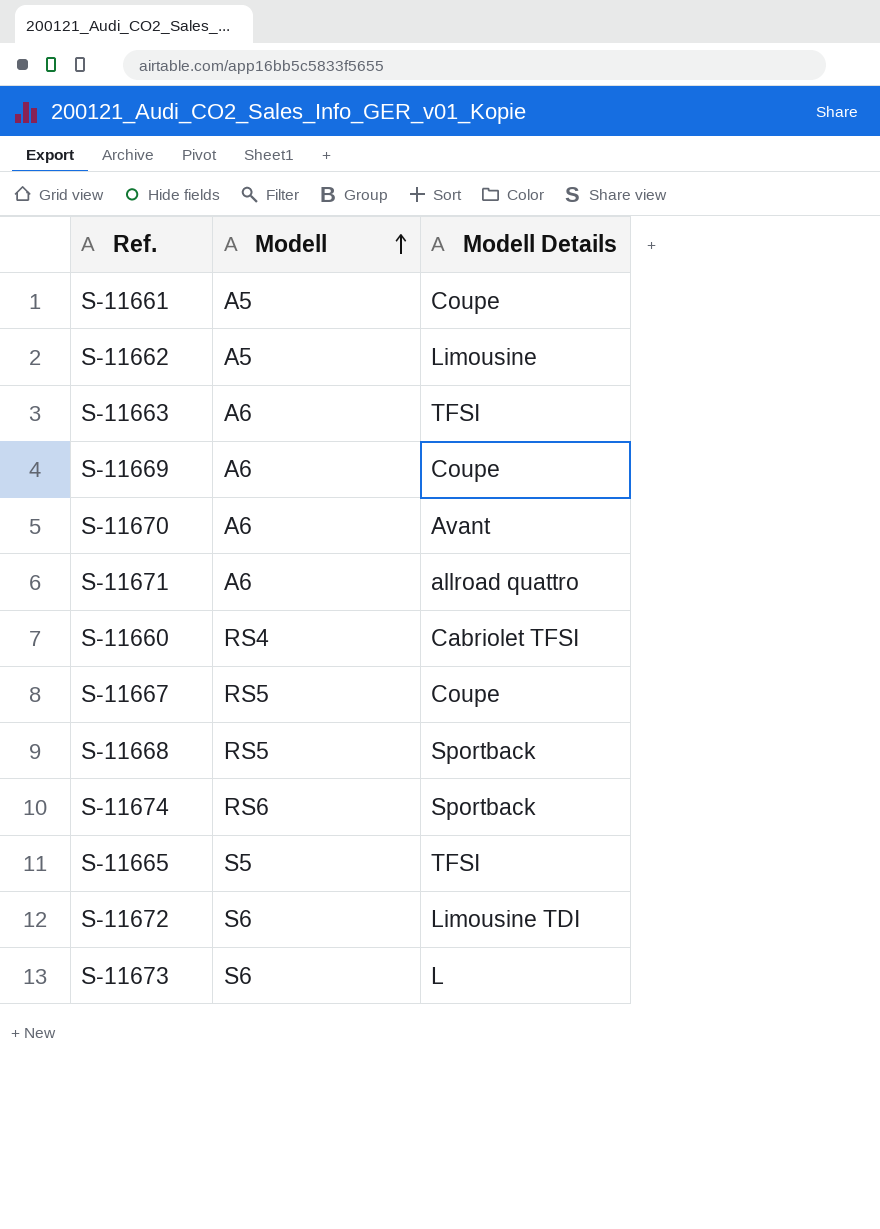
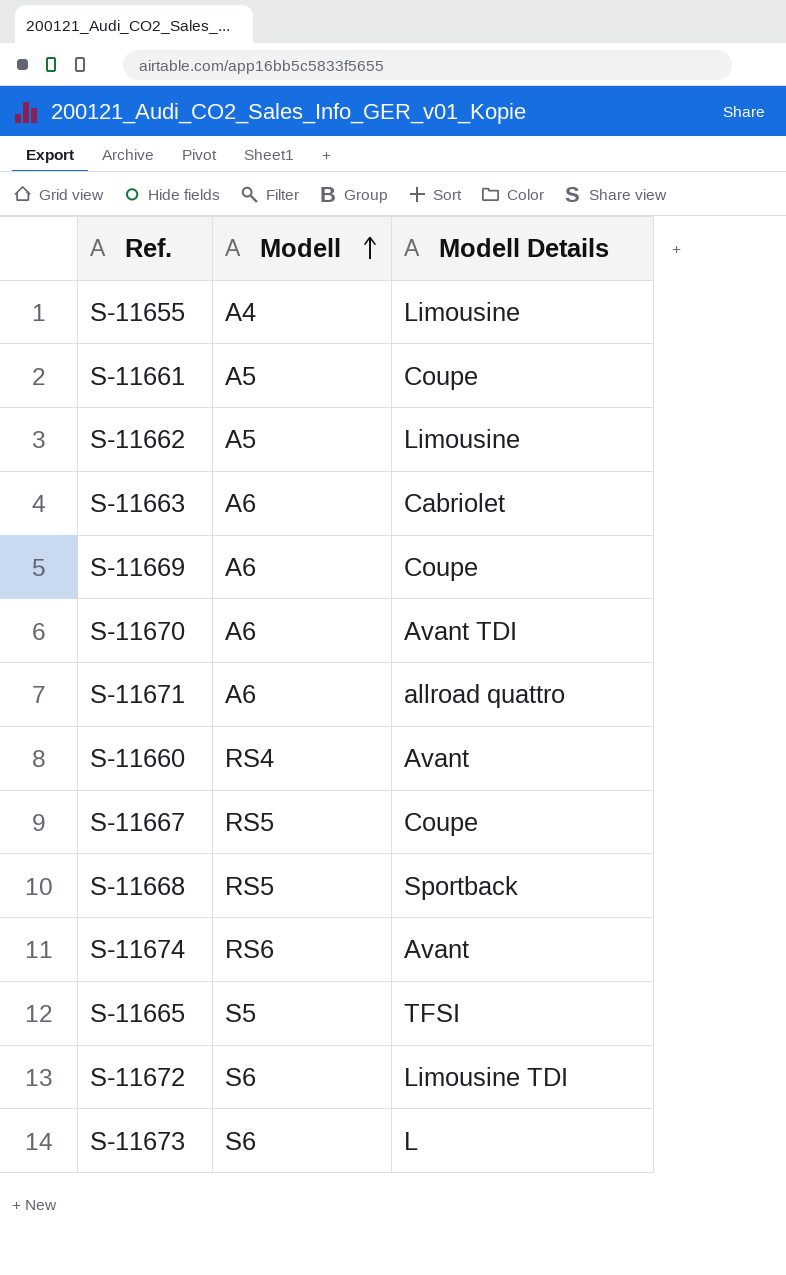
row S-11655: none -> A4 | Limousine
S-11663 | Modell Details: TFSI -> Cabriolet
S-11670 | Modell Details: Avant -> Avant TDI
S-11660 | Modell Details: Cabriolet TFSI -> Avant
S-11674 | Modell Details: Sportback -> Avant

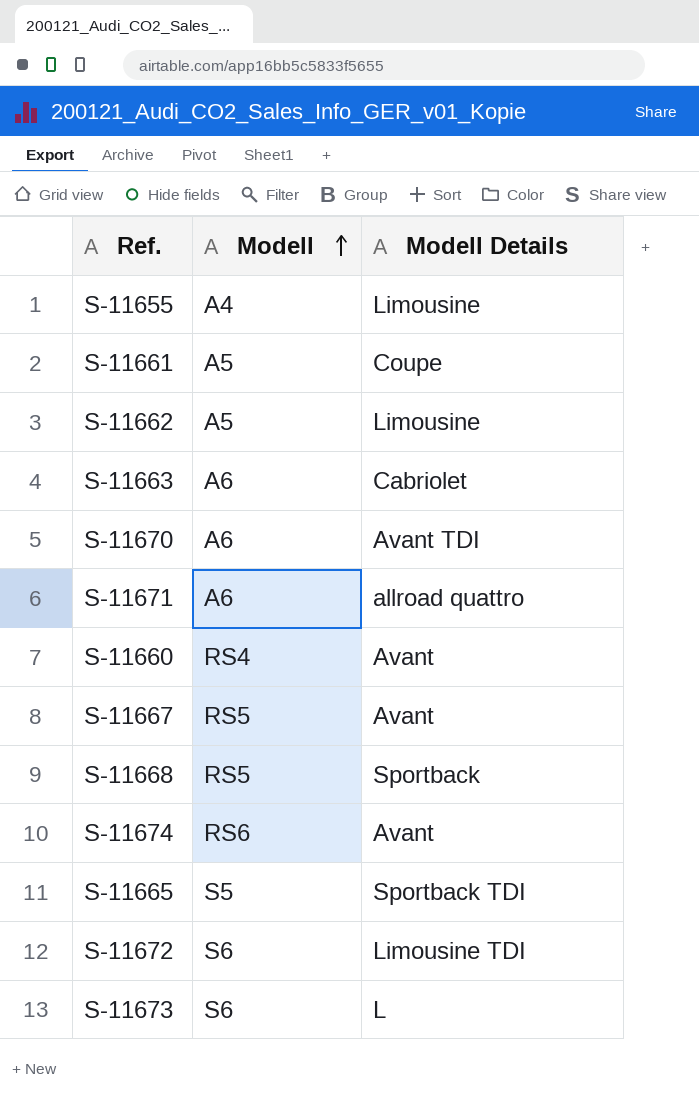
row S-11669: A6 | Coupe -> none
S-11667 | Modell Details: Coupe -> Avant
S-11665 | Modell Details: TFSI -> Sportback TDI

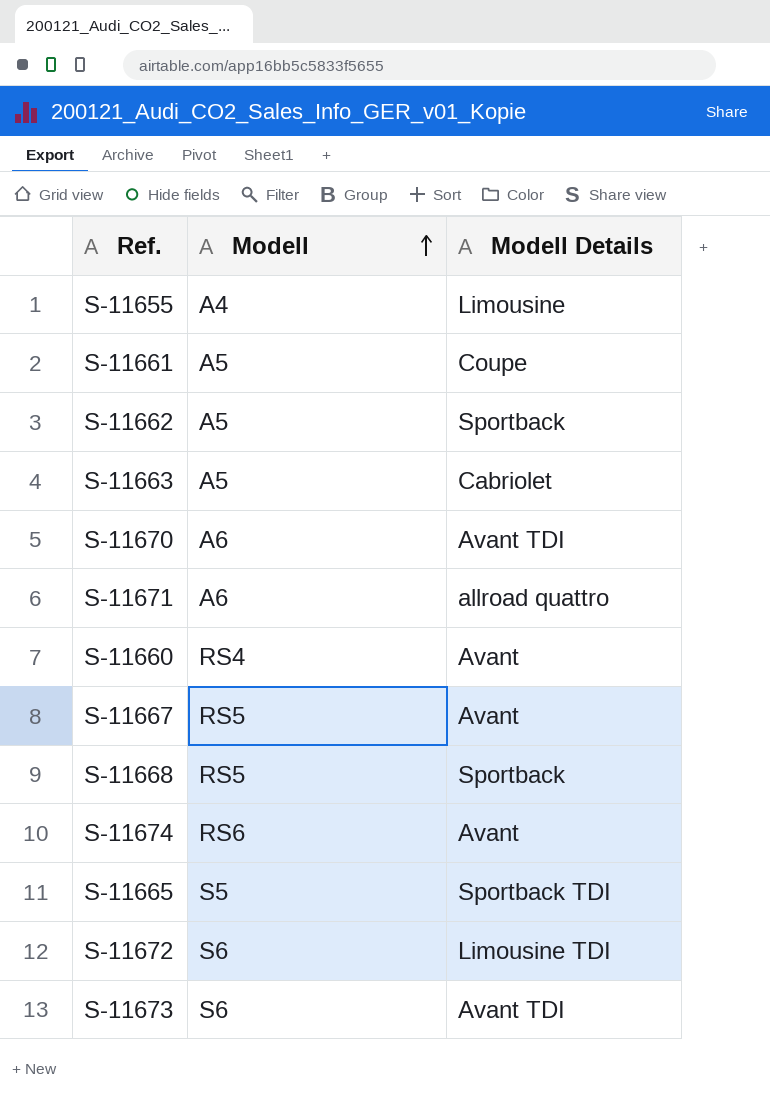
S-11662 | Modell Details: Limousine -> Sportback
S-11663 | Modell: A6 -> A5
S-11673 | Modell Details: L -> Avant TDI

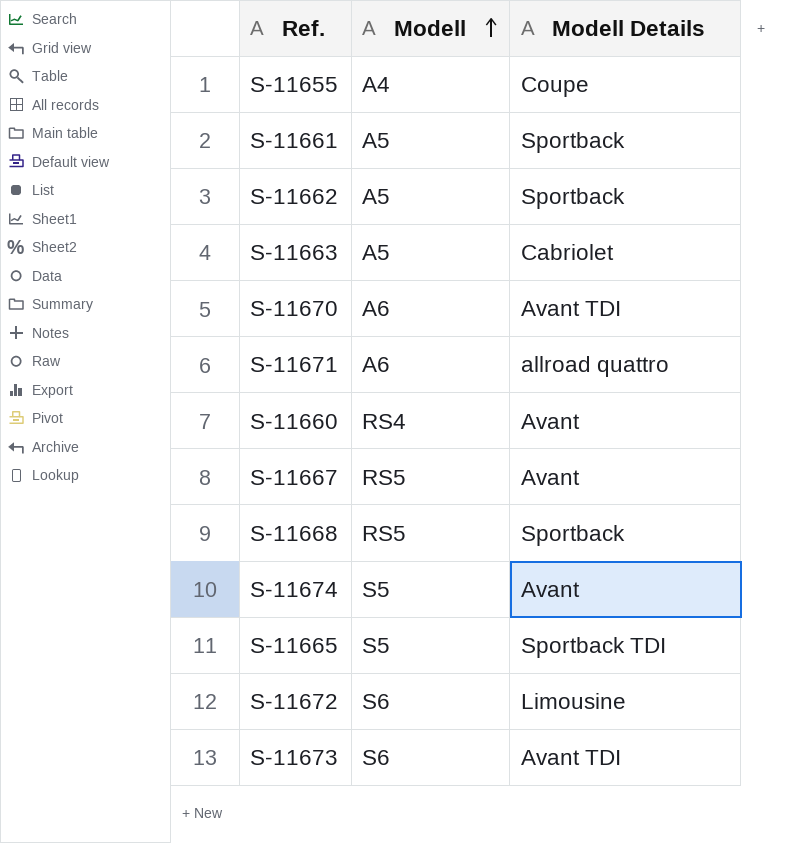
S-11655 | Modell Details: Limousine -> Coupe
S-11661 | Modell Details: Coupe -> Sportback
S-11674 | Modell: RS6 -> S5
S-11672 | Modell Details: Limousine TDI -> Limousine

